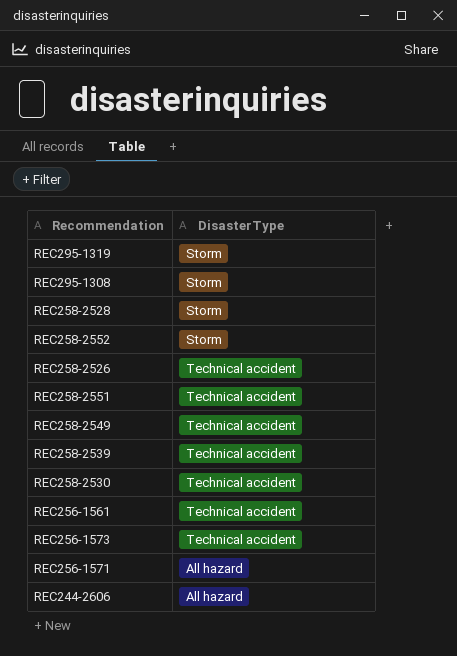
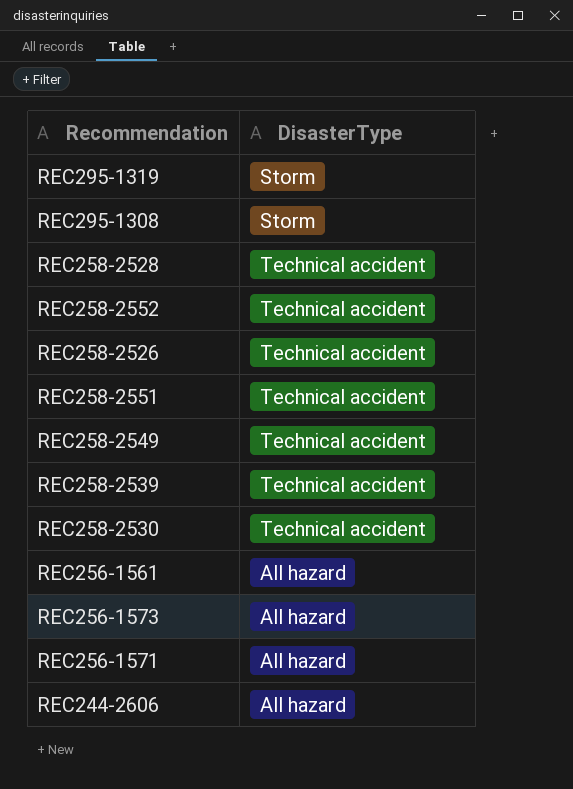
REC258-2528 | DisasterType: Storm -> Technical accident
REC258-2552 | DisasterType: Storm -> Technical accident
REC256-1561 | DisasterType: Technical accident -> All hazard
REC256-1573 | DisasterType: Technical accident -> All hazard

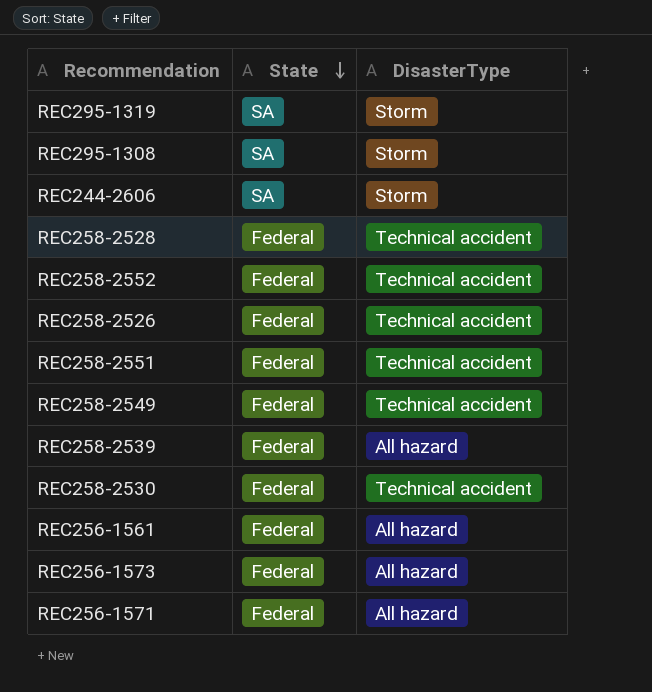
row order: none -> State descending
column State | position: none -> 2
REC244-2606 | DisasterType: All hazard -> Storm
REC258-2539 | DisasterType: Technical accident -> All hazard

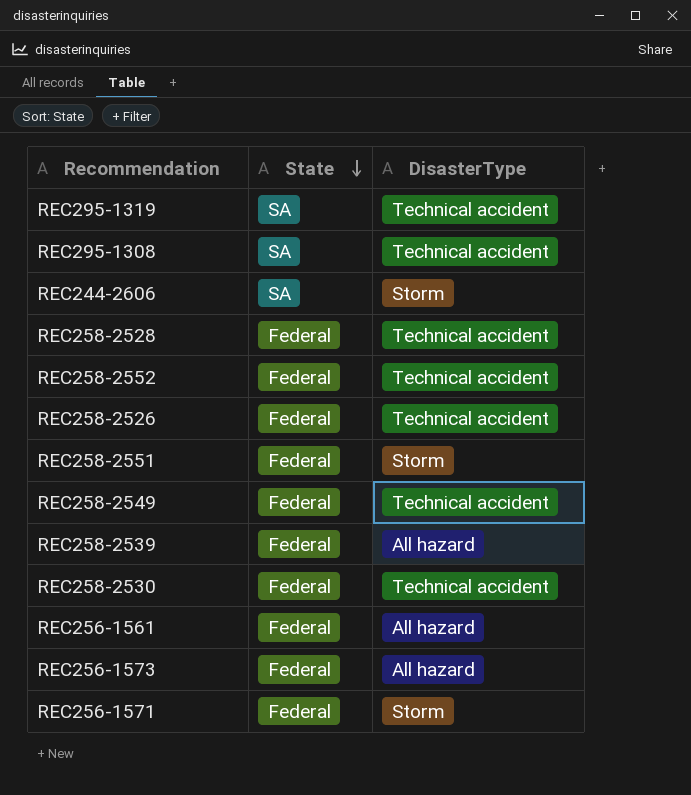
REC295-1319 | DisasterType: Storm -> Technical accident
REC295-1308 | DisasterType: Storm -> Technical accident
REC258-2551 | DisasterType: Technical accident -> Storm
REC256-1571 | DisasterType: All hazard -> Storm

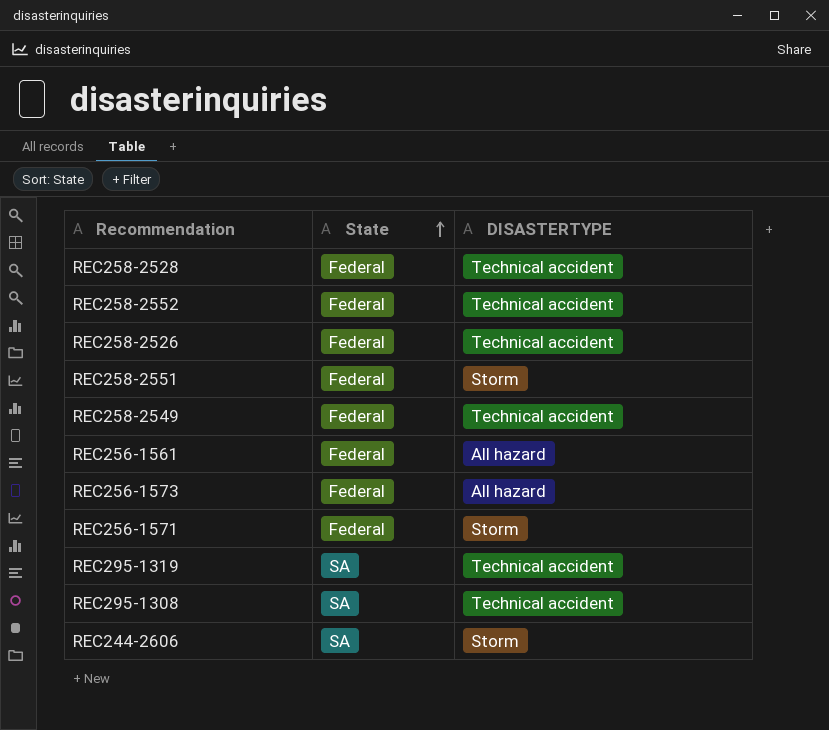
row order: State descending -> State ascending
column name: DisasterType -> DISASTERTYPE
row REC258-2539: Federal | All hazard -> none
row REC258-2530: Federal | Technical accident -> none

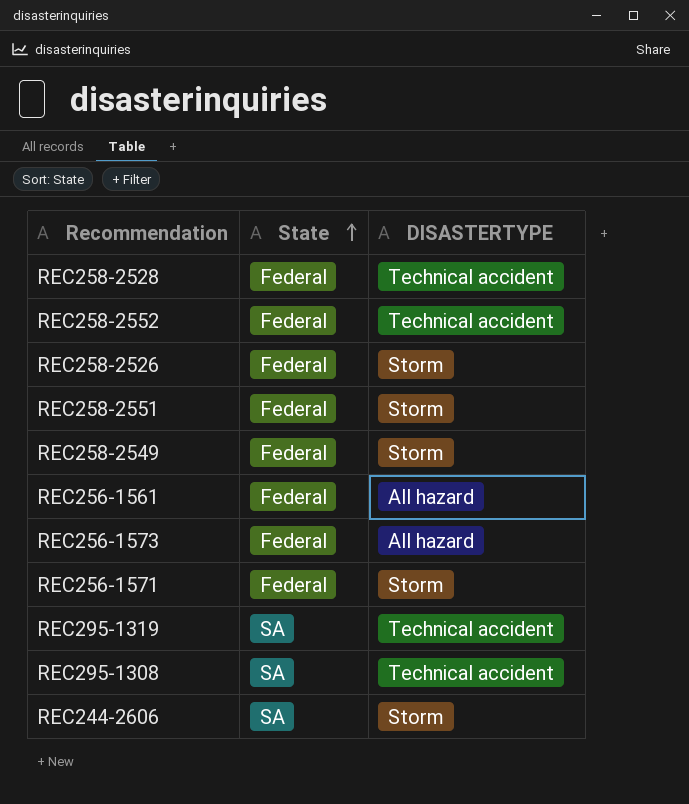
REC258-2526 | DISASTERTYPE: Technical accident -> Storm
REC258-2549 | DISASTERTYPE: Technical accident -> Storm

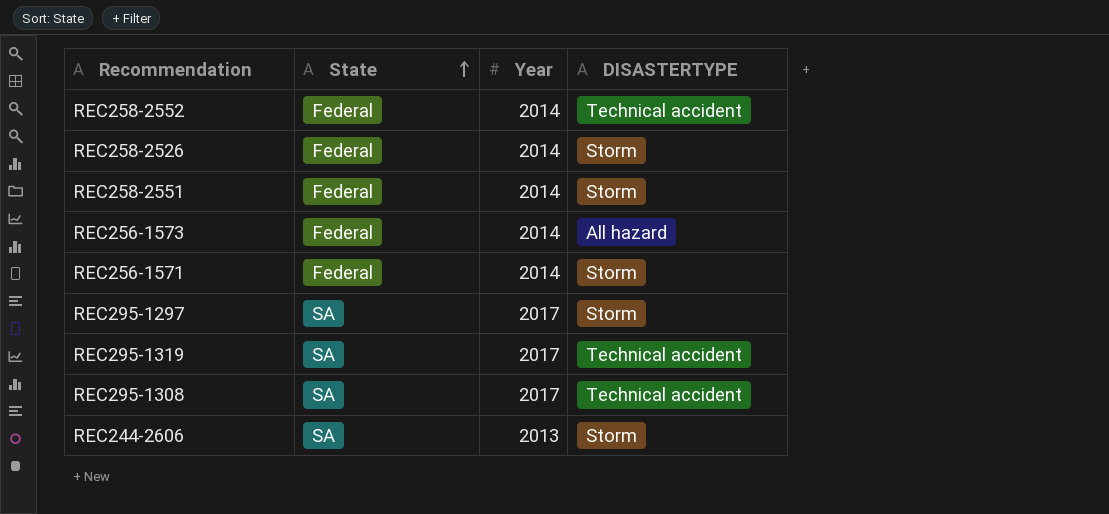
column Year | position: none -> 3
row REC258-2528: Federal | Technical accident -> none
row REC258-2549: Federal | Storm -> none
row REC256-1561: Federal | All hazard -> none
row REC295-1297: none -> SA | 2017 | Storm

